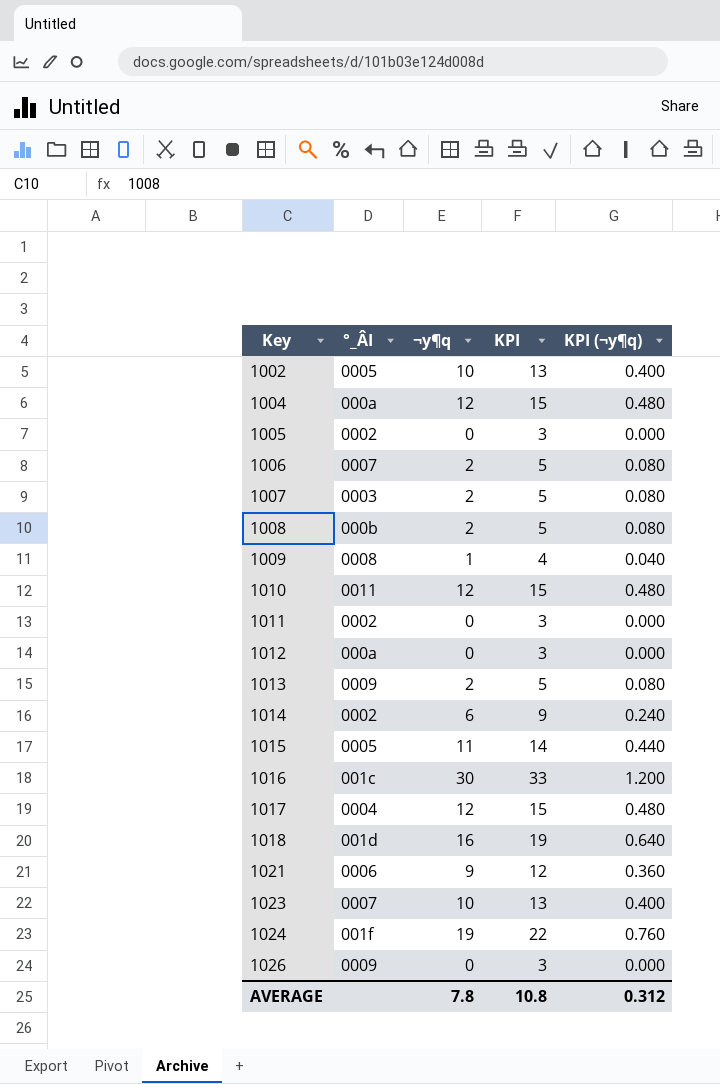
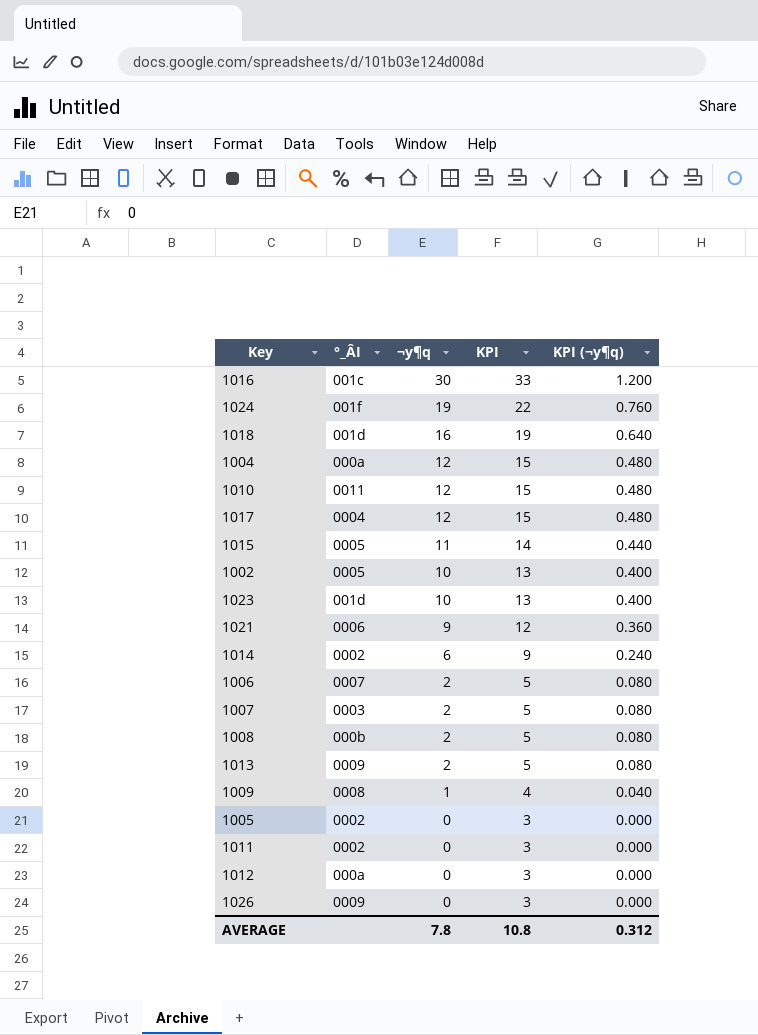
row order: Key ascending -> ¬y¶q descending
1023 | °_ÂI: 0007 -> 001d

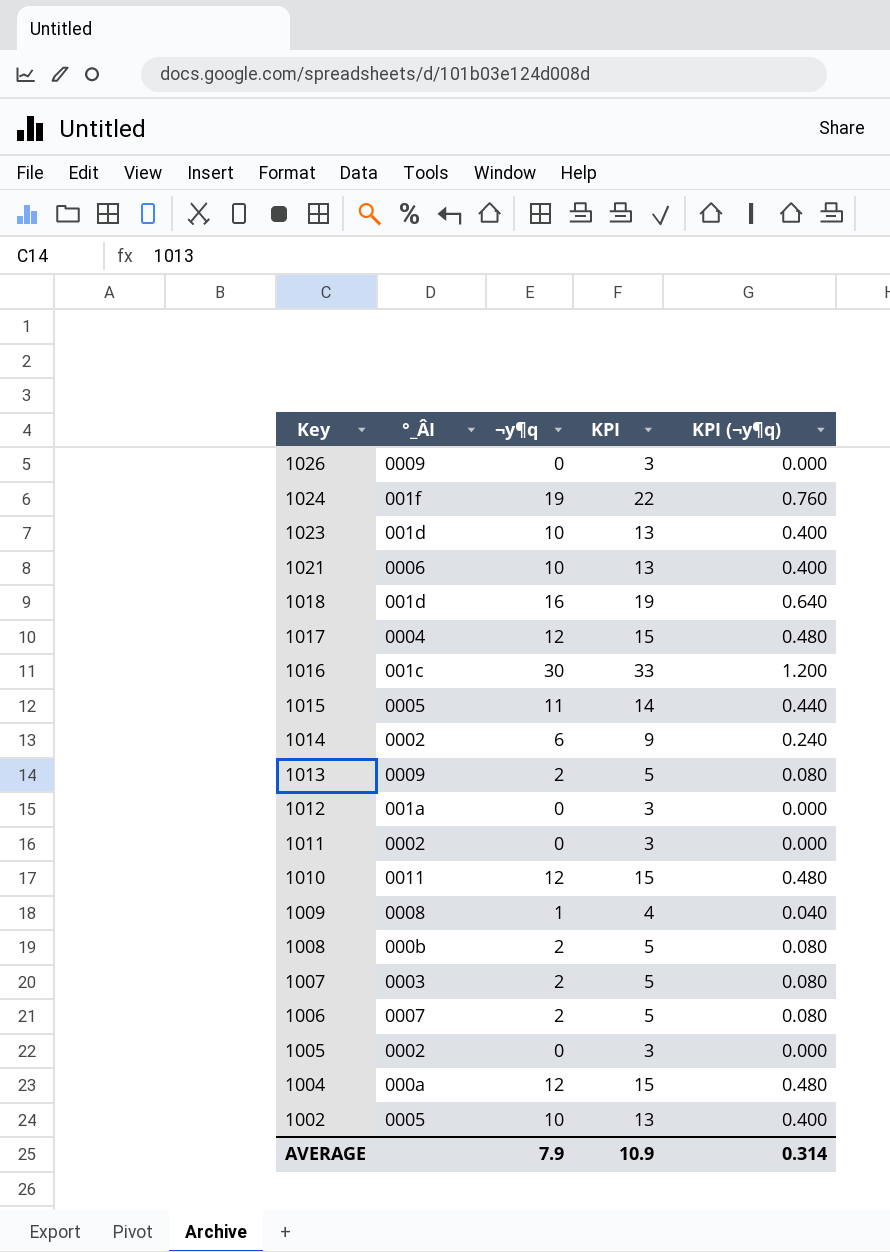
row order: ¬y¶q descending -> Key descending
1021 | ¬y¶q: 9 -> 10
1021 | KPI: 12 -> 13
1021 | KPI (¬y¶q): 0.360 -> 0.400
1012 | °_ÂI: 000a -> 001a
AVERAGE | ¬y¶q: 7.8 -> 7.9
AVERAGE | KPI: 10.8 -> 10.9
AVERAGE | KPI (¬y¶q): 0.312 -> 0.314

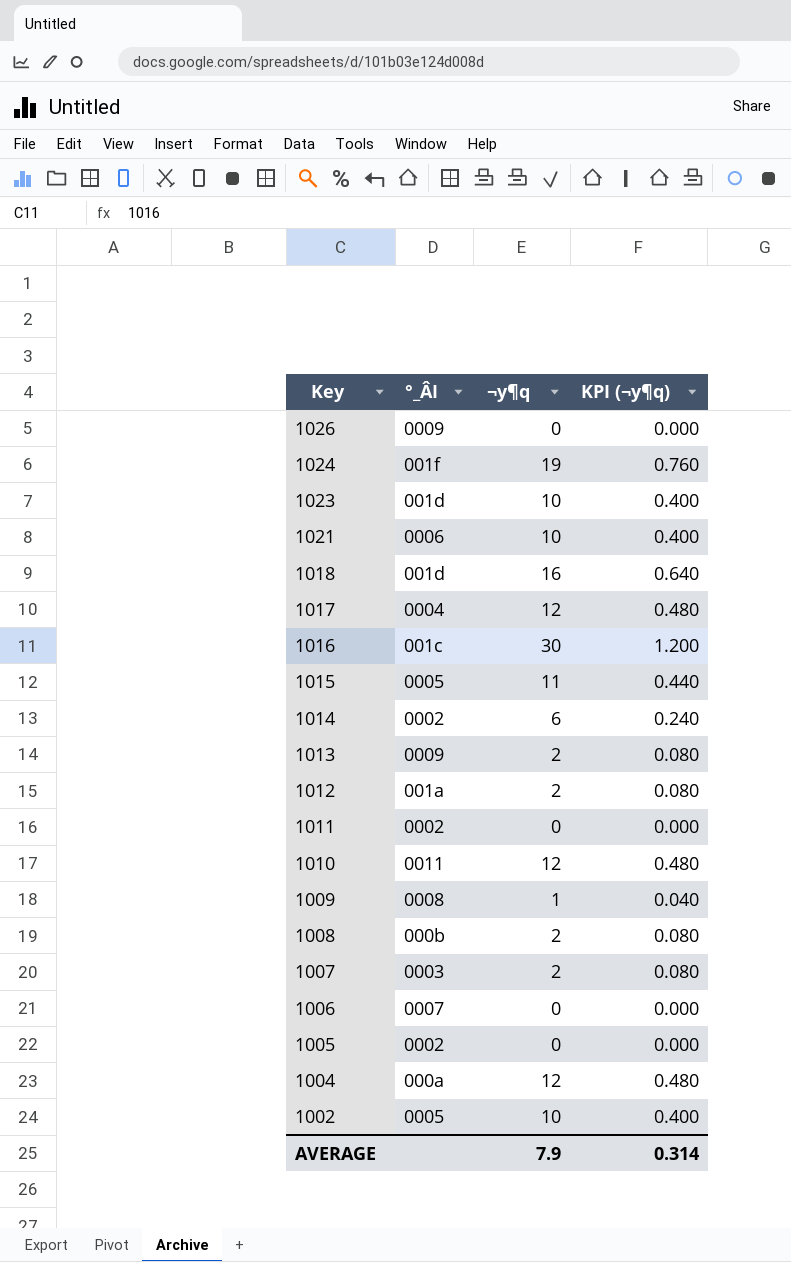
column KPI | formula: [¬y¶q] + 3 -> none
1012 | ¬y¶q: 0 -> 2
1012 | KPI (¬y¶q): 0.000 -> 0.080
1006 | ¬y¶q: 2 -> 0
1006 | KPI (¬y¶q): 0.080 -> 0.000

